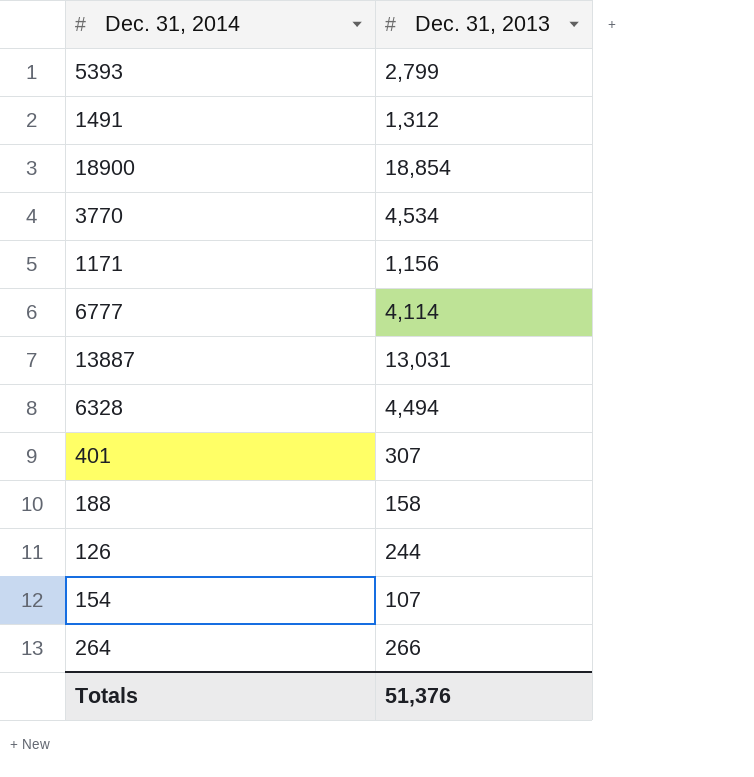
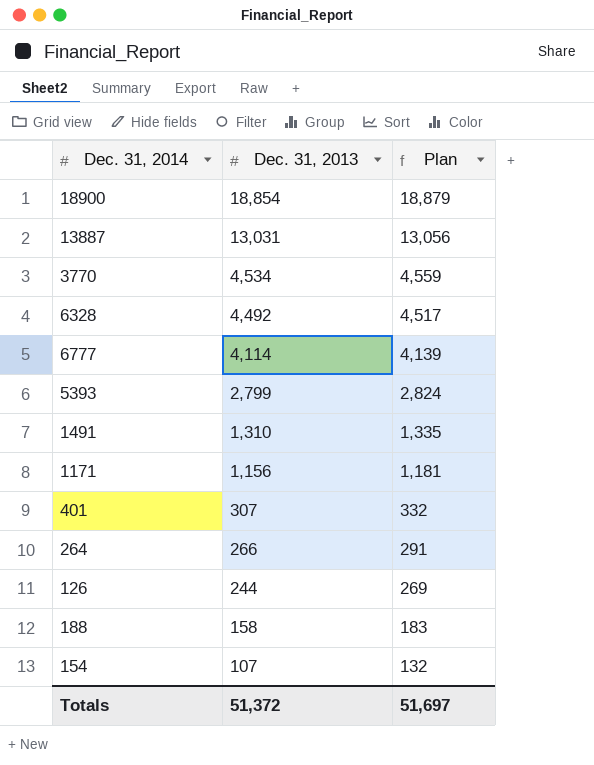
row order: none -> Dec. 31, 2013 descending
column Plan | formula: none -> [Dec. 31, 2013] + 25
6328 | Dec. 31, 2013: 4,494 -> 4,492
1491 | Dec. 31, 2013: 1,312 -> 1,310
Totals | Dec. 31, 2013: 51,376 -> 51,372

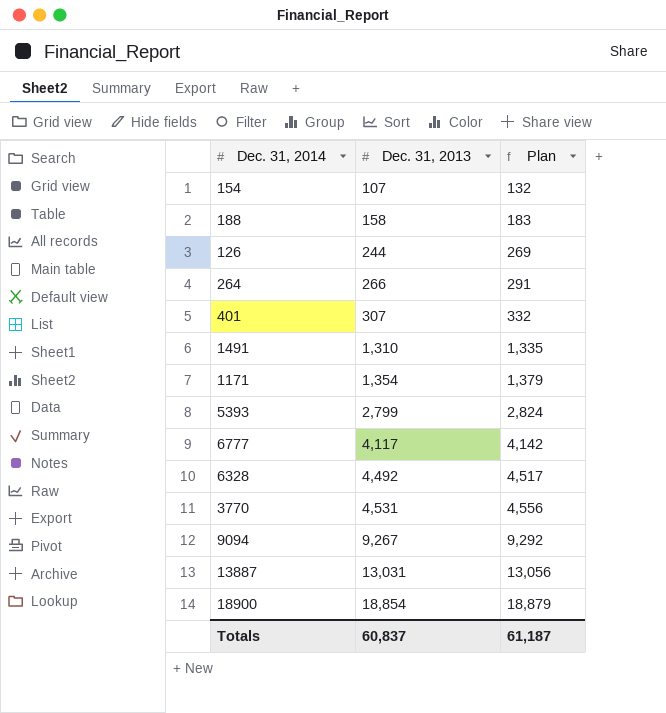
row order: Dec. 31, 2013 descending -> Dec. 31, 2013 ascending
1171 | Dec. 31, 2013: 1,156 -> 1,354
1171 | Plan: 1,181 -> 1,379
6777 | Dec. 31, 2013: 4,114 -> 4,117
6777 | Plan: 4,139 -> 4,142
3770 | Dec. 31, 2013: 4,534 -> 4,531
3770 | Plan: 4,559 -> 4,556
row 9094: none -> 9,267 | 9,292
Totals | Dec. 31, 2013: 51,372 -> 60,837
Totals | Plan: 51,697 -> 61,187

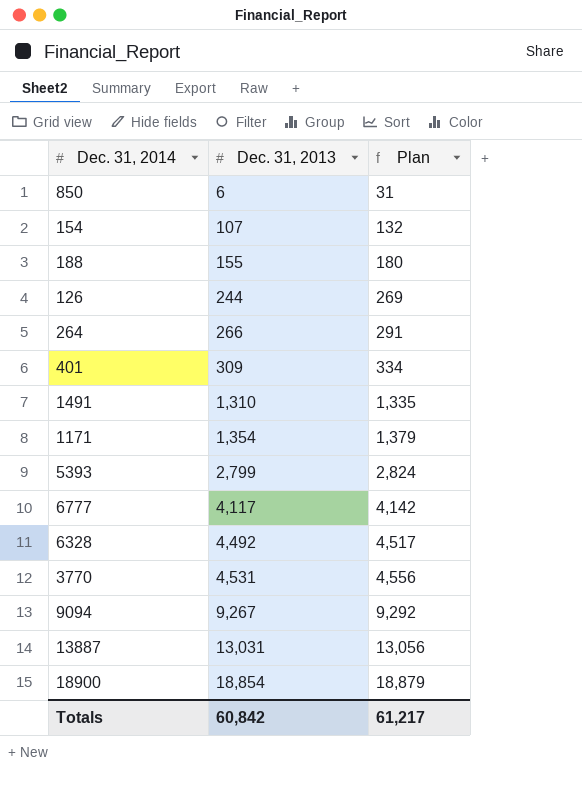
row 850: none -> 6 | 31
188 | Dec. 31, 2013: 158 -> 155
188 | Plan: 183 -> 180
401 | Dec. 31, 2013: 307 -> 309
401 | Plan: 332 -> 334
Totals | Dec. 31, 2013: 60,837 -> 60,842
Totals | Plan: 61,187 -> 61,217

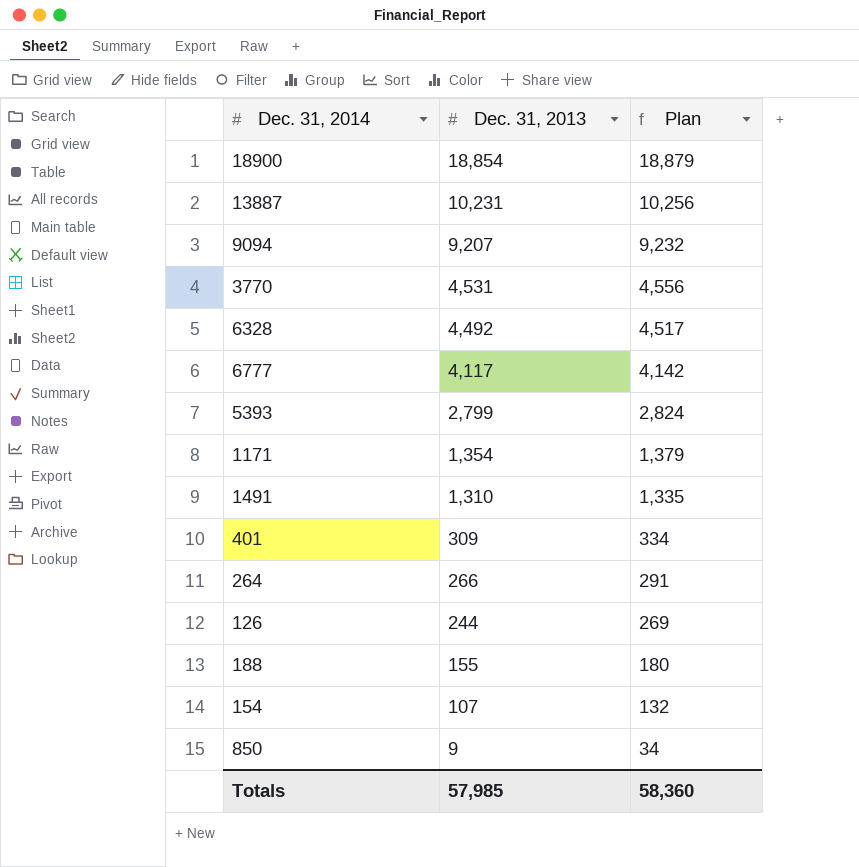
row order: Dec. 31, 2013 ascending -> Dec. 31, 2013 descending
13887 | Dec. 31, 2013: 13,031 -> 10,231
13887 | Plan: 13,056 -> 10,256
9094 | Dec. 31, 2013: 9,267 -> 9,207
9094 | Plan: 9,292 -> 9,232
850 | Dec. 31, 2013: 6 -> 9
850 | Plan: 31 -> 34
Totals | Dec. 31, 2013: 60,842 -> 57,985
Totals | Plan: 61,217 -> 58,360

